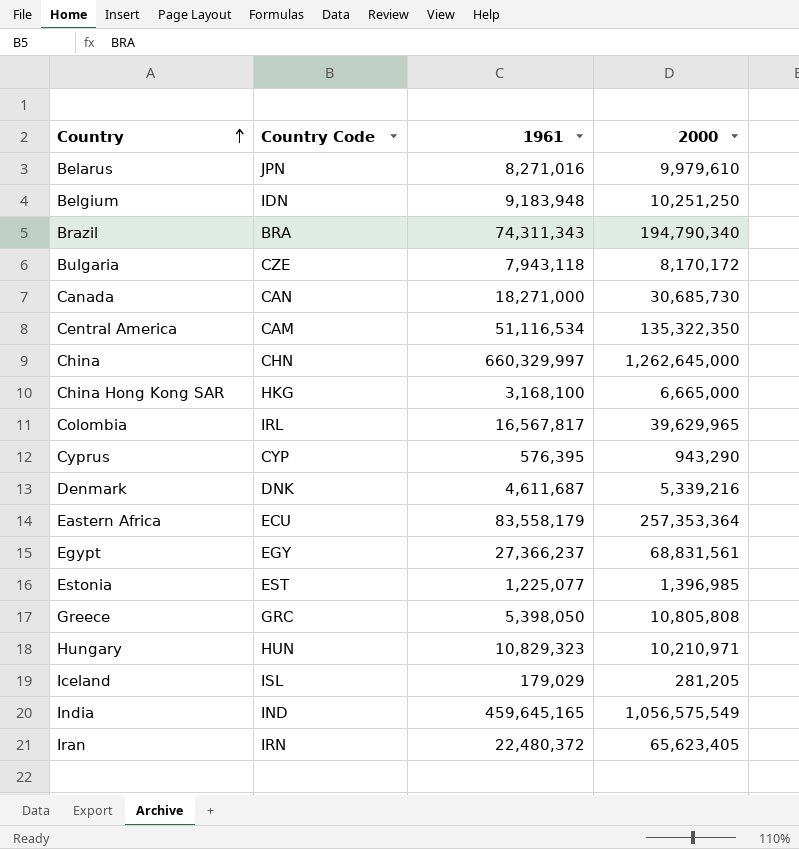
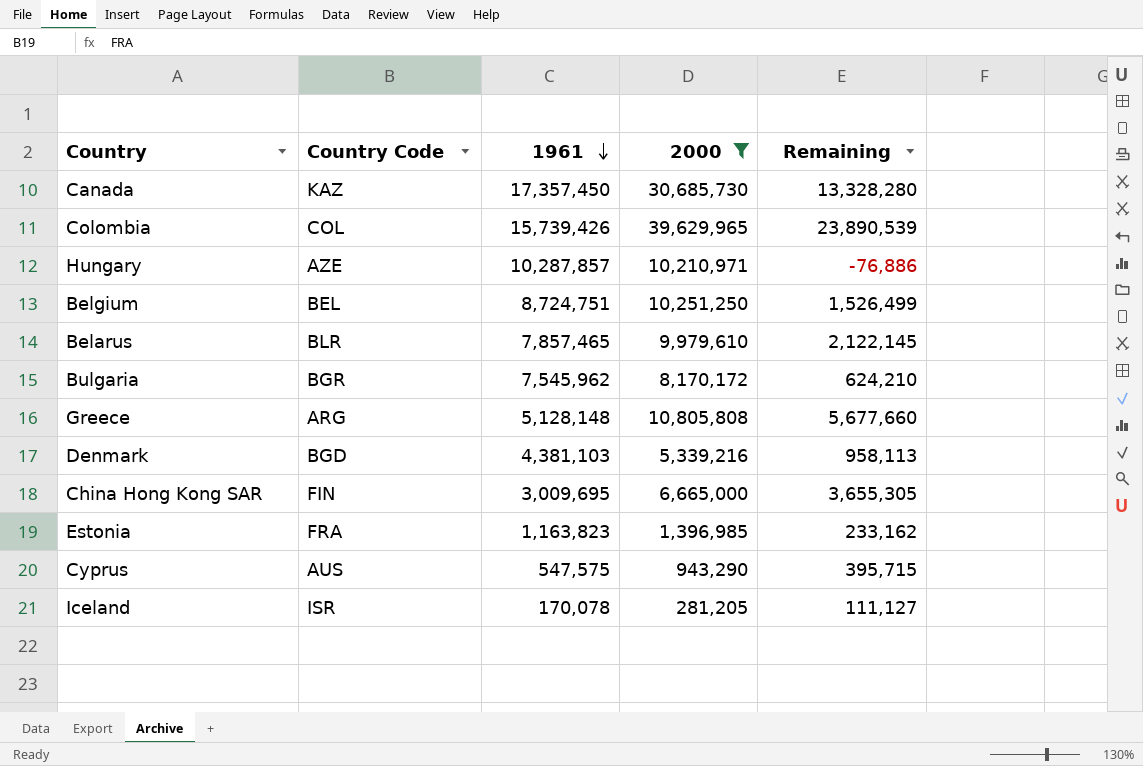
filter: none -> 2000 <= 39,629,965
row order: Country ascending -> 1961 descending
column Remaining | formula: none -> [2000] - [1961]
Canada | Country Code: CAN -> KAZ
Canada | 1961: 18,271,000 -> 17,357,450
Colombia | Country Code: IRL -> COL
Colombia | 1961: 16,567,817 -> 15,739,426
Hungary | Country Code: HUN -> AZE
Hungary | 1961: 10,829,323 -> 10,287,857
Belgium | Country Code: IDN -> BEL
Belgium | 1961: 9,183,948 -> 8,724,751
Belarus | Country Code: JPN -> BLR
Belarus | 1961: 8,271,016 -> 7,857,465
Bulgaria | Country Code: CZE -> BGR
Bulgaria | 1961: 7,943,118 -> 7,545,962
Greece | Country Code: GRC -> ARG
Greece | 1961: 5,398,050 -> 5,128,148
Denmark | Country Code: DNK -> BGD
Denmark | 1961: 4,611,687 -> 4,381,103
China Hong Kong SAR | Country Code: HKG -> FIN
China Hong Kong SAR | 1961: 3,168,100 -> 3,009,695
Estonia | Country Code: EST -> FRA
Estonia | 1961: 1,225,077 -> 1,163,823
Cyprus | Country Code: CYP -> AUS
Cyprus | 1961: 576,395 -> 547,575
Iceland | Country Code: ISL -> ISR
Iceland | 1961: 179,029 -> 170,078

